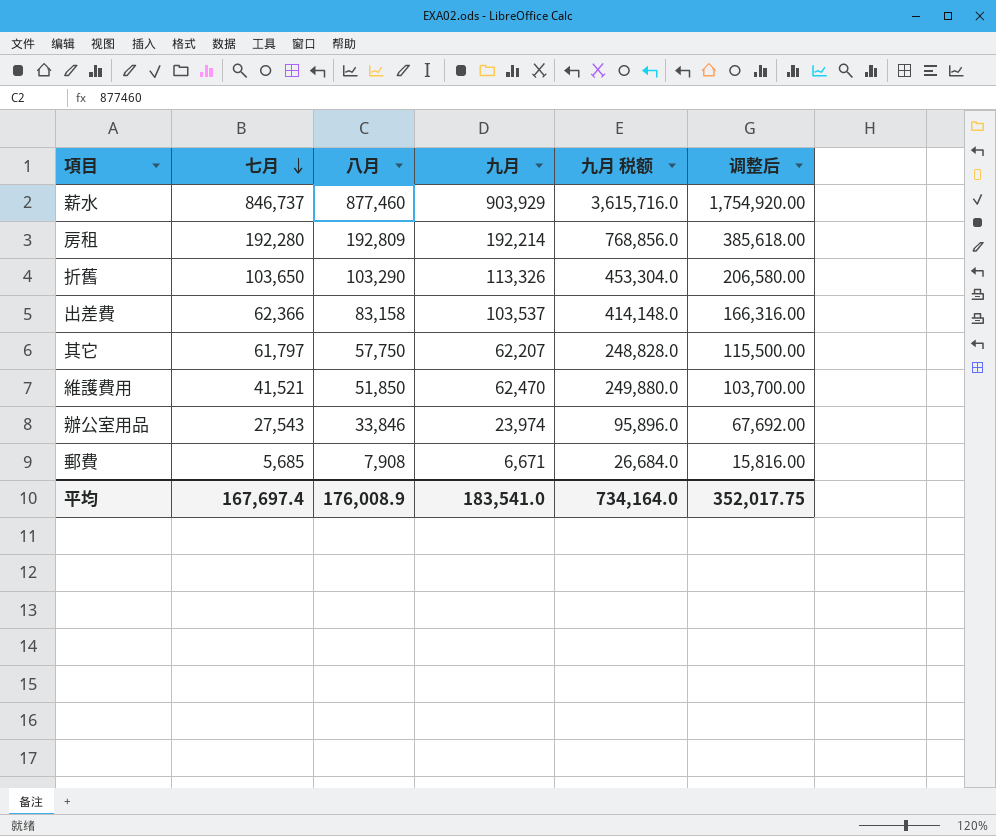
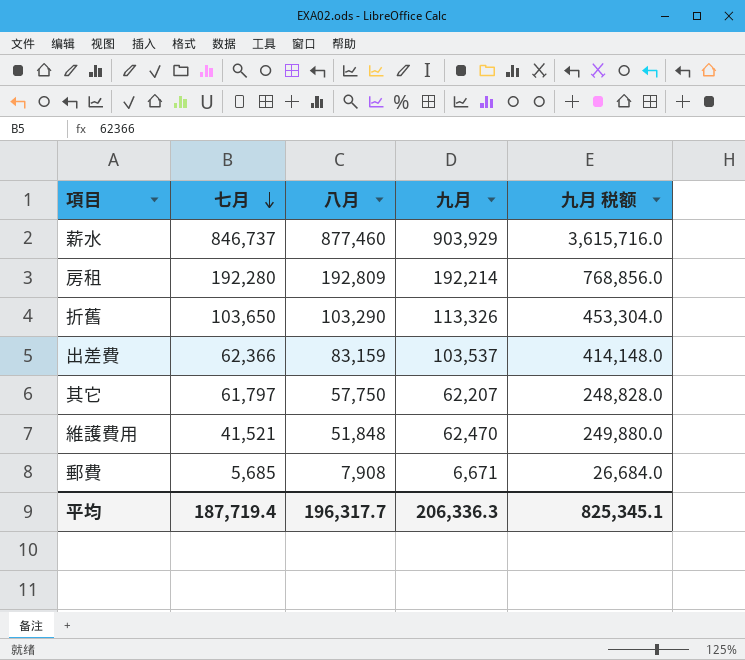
column 调整后 | formula: [八月] * 2 -> none
row 辦公室用品: 27,543 | 33,846 | 23,974 | 95,896.0 | 67,692.00 -> none
出差費 | 八月: 83,158 -> 83,159
維護費用 | 八月: 51,850 -> 51,848
平均 | 七月: 167,697.4 -> 187,719.4
平均 | 八月: 176,008.9 -> 196,317.7
平均 | 九月: 183,541.0 -> 206,336.3
平均 | 九月 税额: 734,164.0 -> 825,345.1

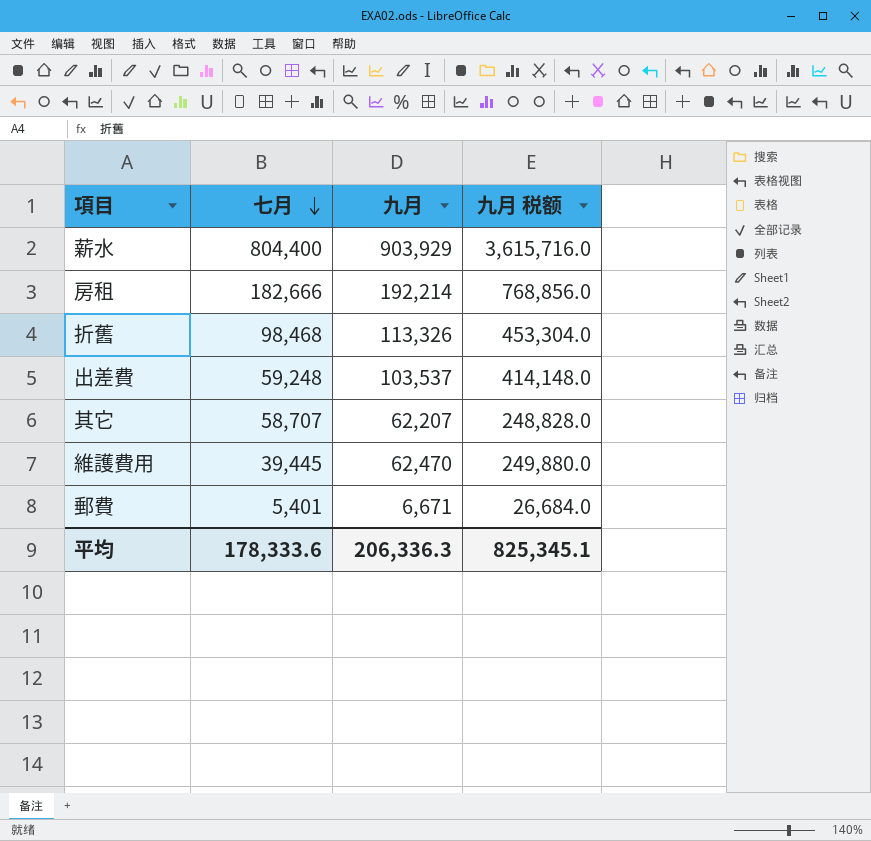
column 八月 | position: 3 -> none
薪水 | 七月: 846,737 -> 804,400
房租 | 七月: 192,280 -> 182,666
折舊 | 七月: 103,650 -> 98,468
出差費 | 七月: 62,366 -> 59,248
其它 | 七月: 61,797 -> 58,707
維護費用 | 七月: 41,521 -> 39,445
郵費 | 七月: 5,685 -> 5,401
平均 | 七月: 187,719.4 -> 178,333.6

